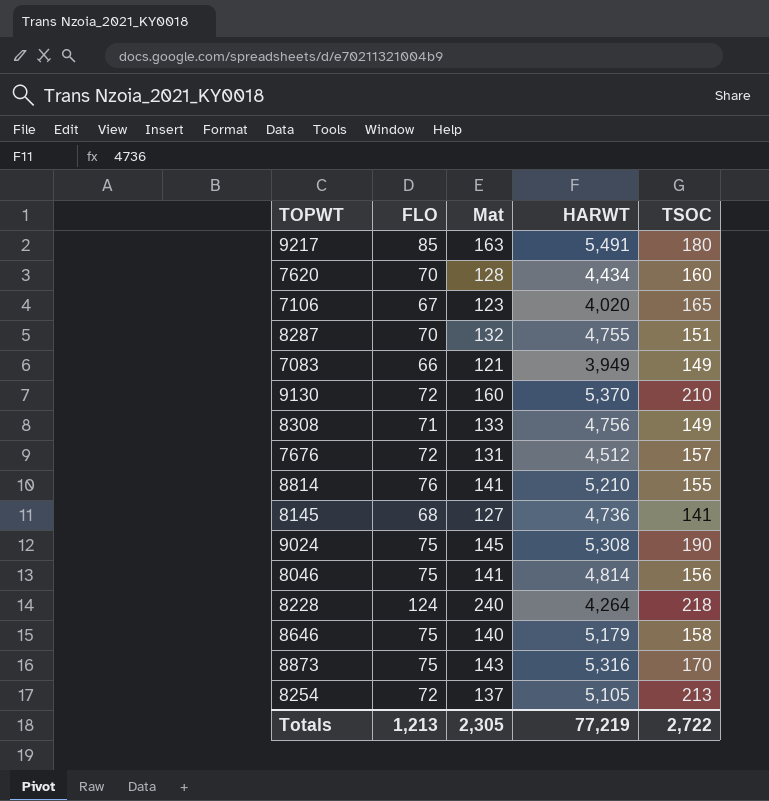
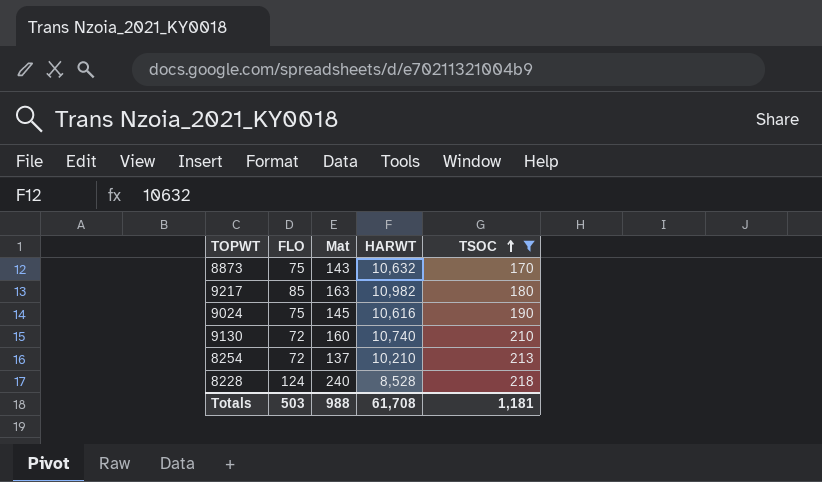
filter: none -> TSOC >= 170
row order: none -> TSOC ascending
8873 | HARWT: 5,316 -> 10,632
9217 | HARWT: 5,491 -> 10,982
9024 | HARWT: 5,308 -> 10,616
9130 | HARWT: 5,370 -> 10,740
8254 | HARWT: 5,105 -> 10,210
8228 | HARWT: 4,264 -> 8,528
Totals | FLO: 1,213 -> 503
Totals | Mat: 2,305 -> 988
Totals | HARWT: 77,219 -> 61,708
Totals | TSOC: 2,722 -> 1,181

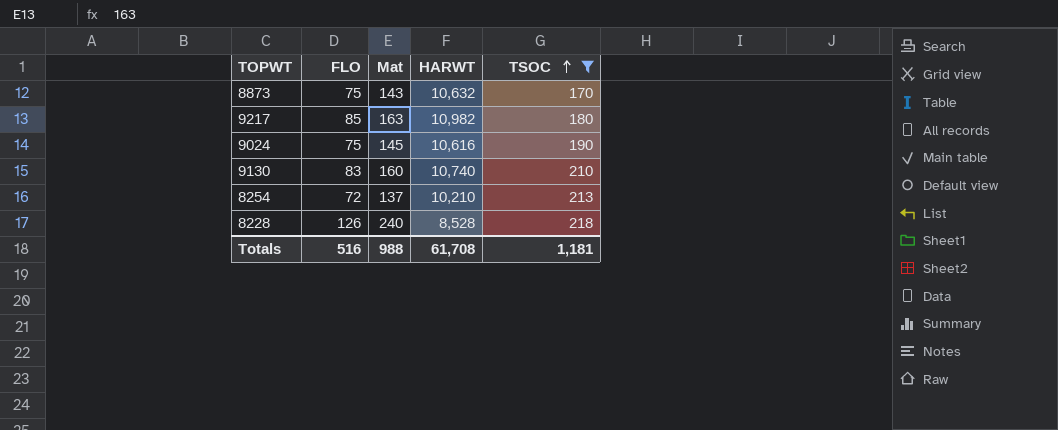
9130 | FLO: 72 -> 83
8228 | FLO: 124 -> 126
Totals | FLO: 503 -> 516

